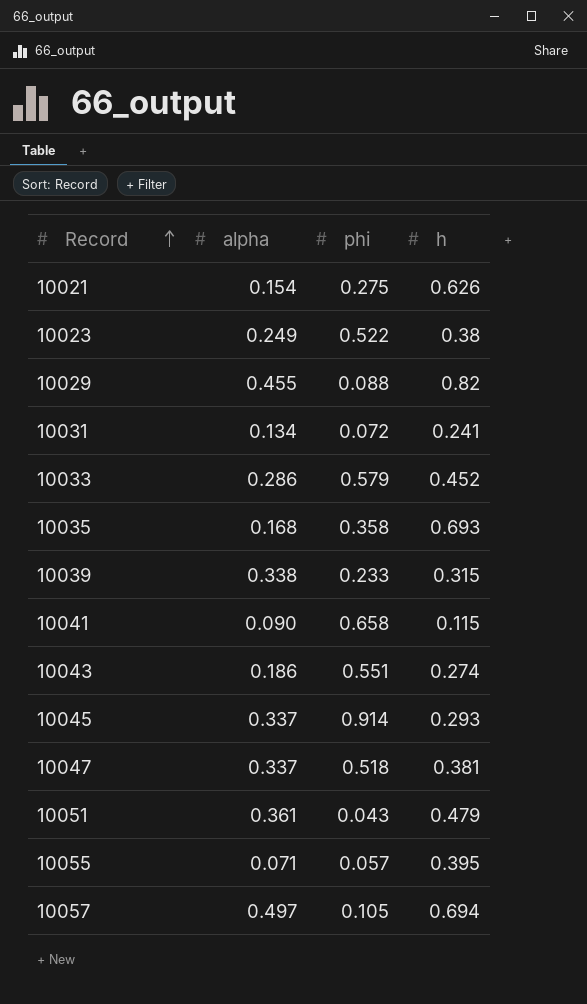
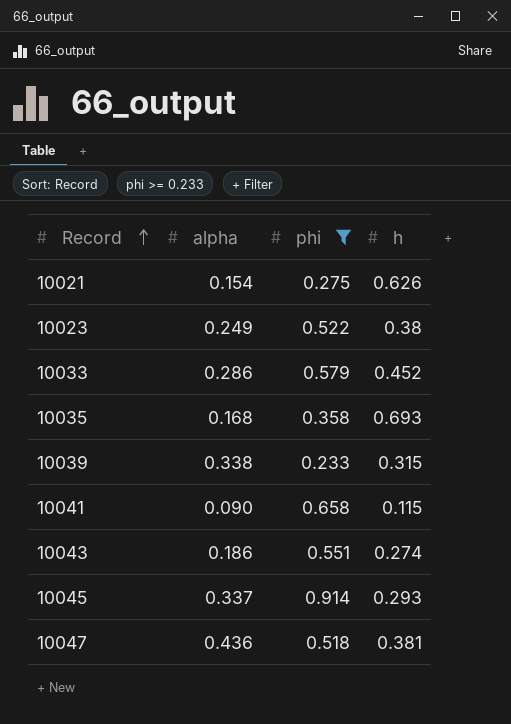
filter: none -> phi >= 0.233
10047 | alpha: 0.337 -> 0.436

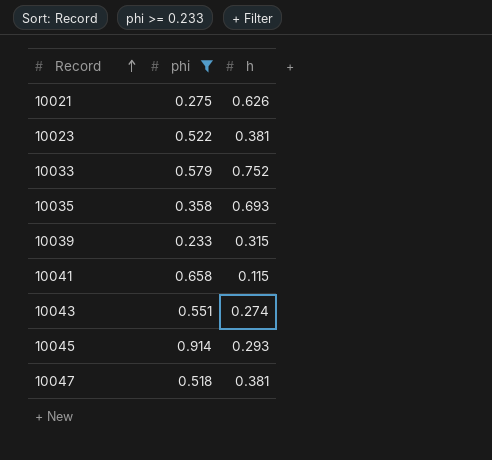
column alpha | position: 2 -> none
10023 | h: 0.38 -> 0.381
10033 | h: 0.452 -> 0.752

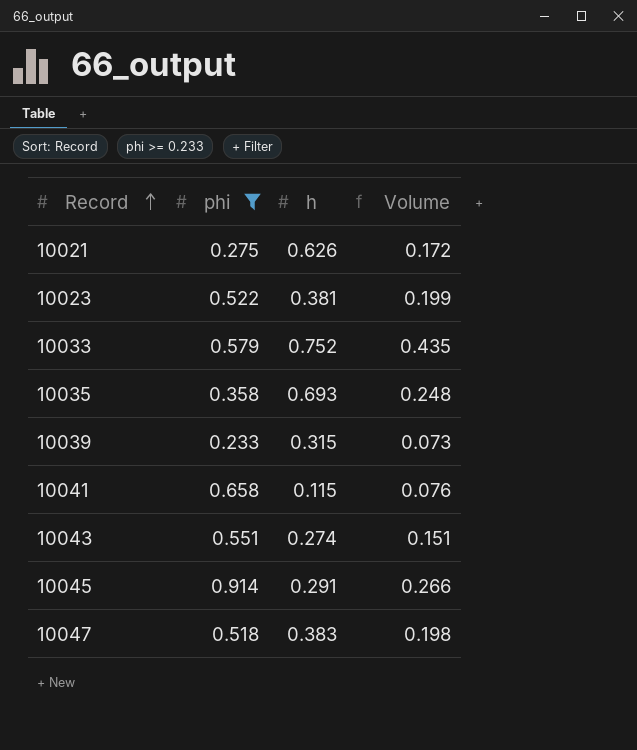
column Volume | formula: none -> [phi] * [h]
10045 | h: 0.293 -> 0.291
10047 | h: 0.381 -> 0.383

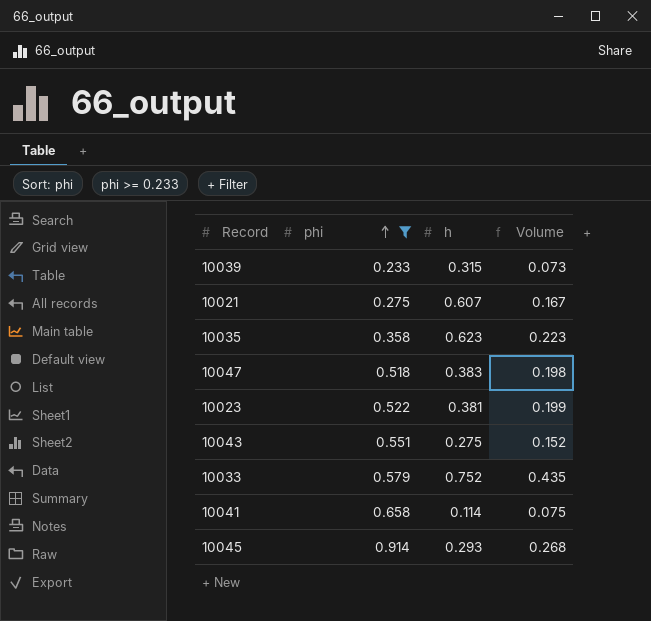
row order: Record ascending -> phi ascending
10021 | h: 0.626 -> 0.607
10021 | Volume: 0.172 -> 0.167
10035 | h: 0.693 -> 0.623
10035 | Volume: 0.248 -> 0.223
10043 | h: 0.274 -> 0.275
10043 | Volume: 0.151 -> 0.152
10041 | h: 0.115 -> 0.114
10041 | Volume: 0.076 -> 0.075
10045 | h: 0.291 -> 0.293
10045 | Volume: 0.266 -> 0.268

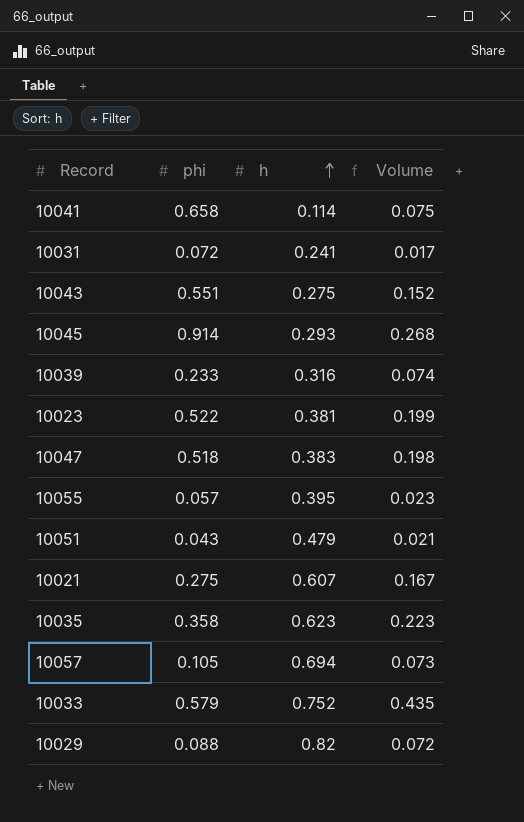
filter: phi >= 0.233 -> none
row order: phi ascending -> h ascending
10039 | h: 0.315 -> 0.316
10039 | Volume: 0.073 -> 0.074

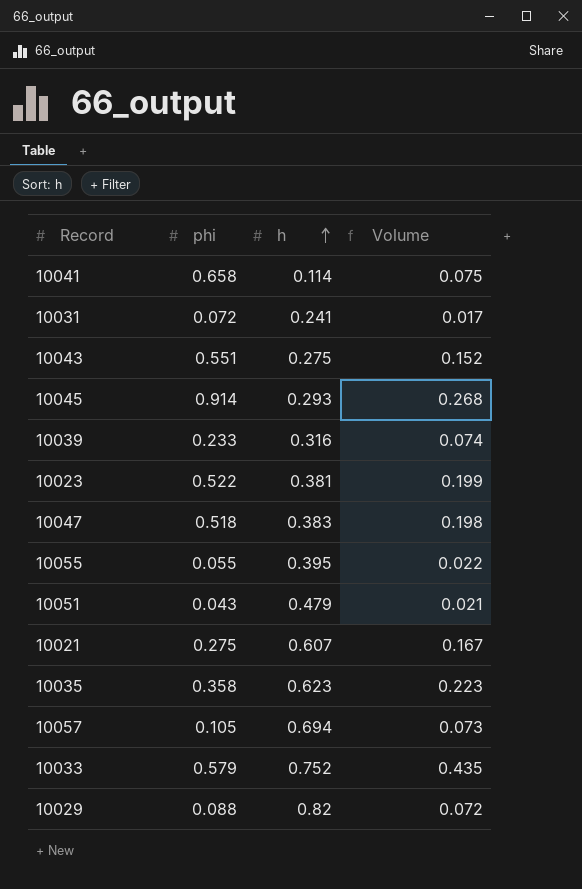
10055 | phi: 0.057 -> 0.055
10055 | Volume: 0.023 -> 0.022

